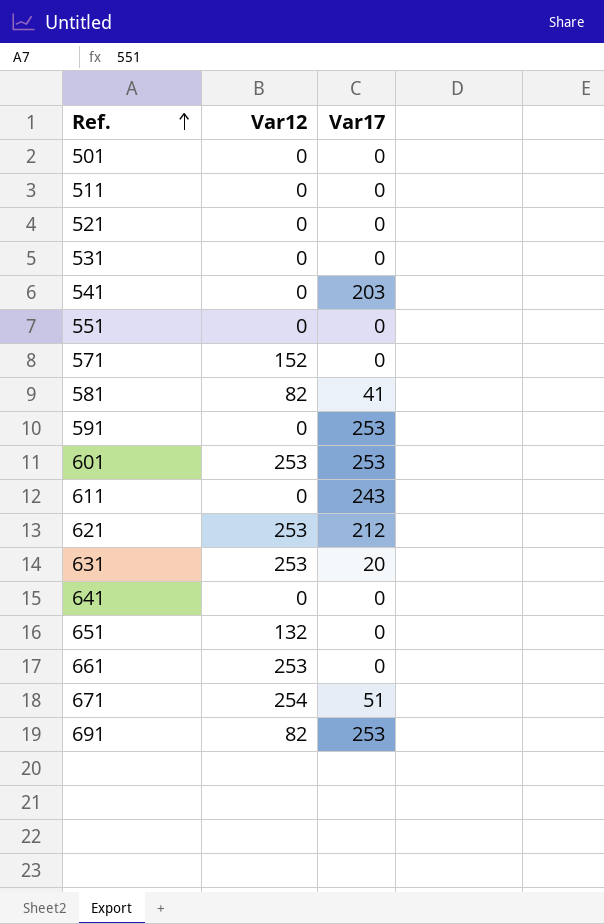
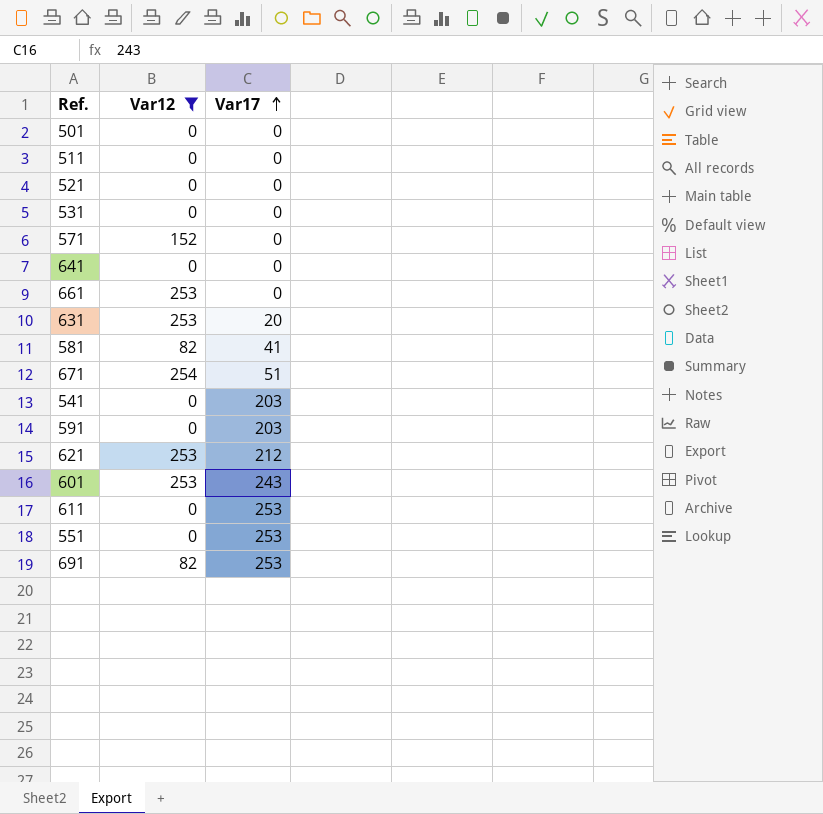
filter: none -> Var12 != 132
row order: Ref. ascending -> Var17 ascending
591 | Var17: 253 -> 203
601 | Var17: 253 -> 243
611 | Var17: 243 -> 253
551 | Var17: 0 -> 253

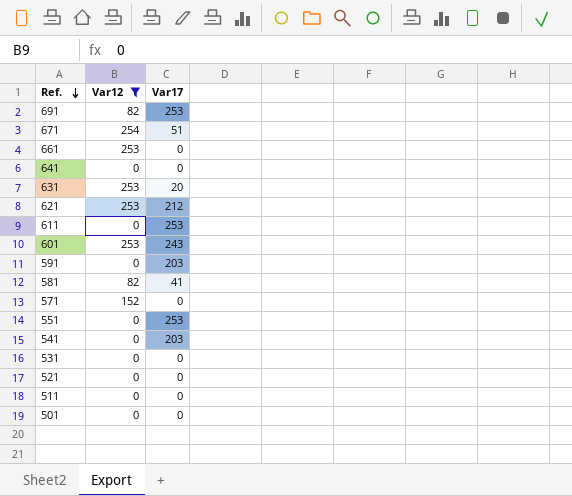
row order: Var17 ascending -> Ref. descending

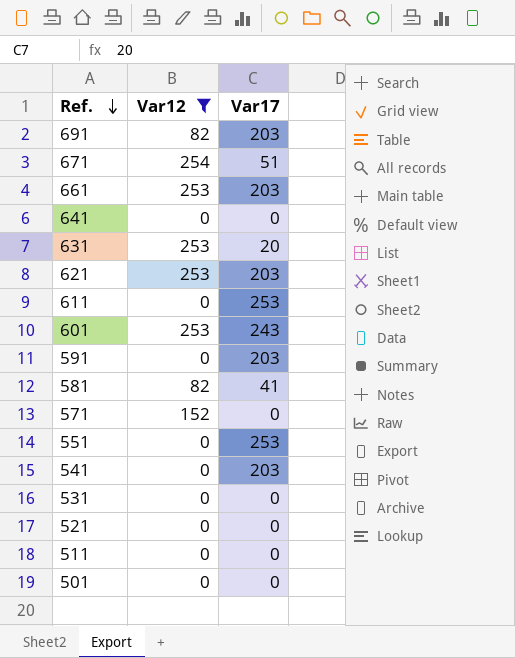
691 | Var17: 253 -> 203
661 | Var17: 0 -> 203
621 | Var17: 212 -> 203

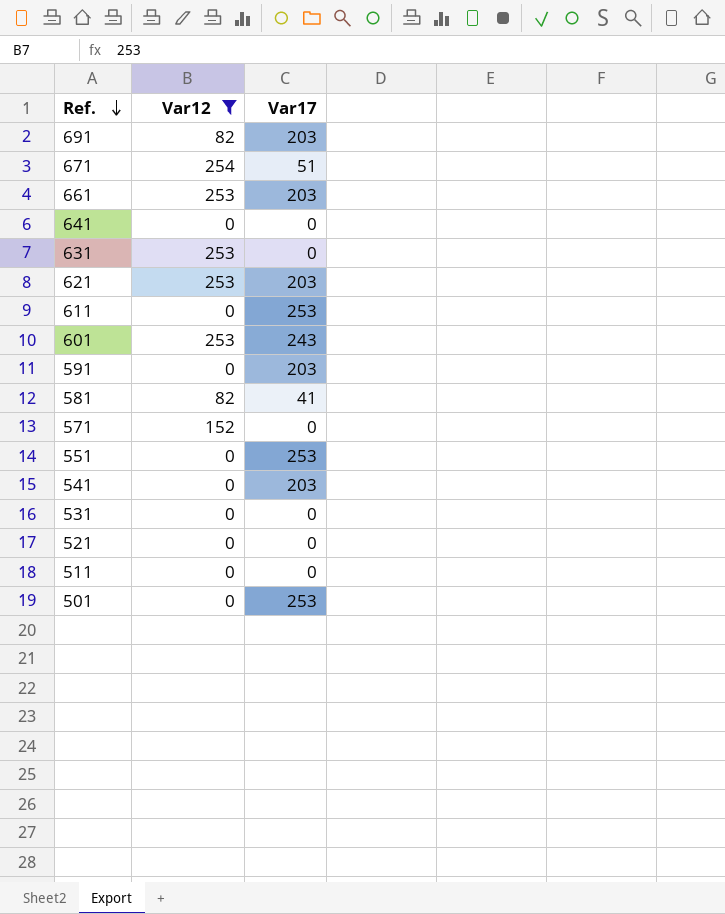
631 | Var17: 20 -> 0
501 | Var17: 0 -> 253

